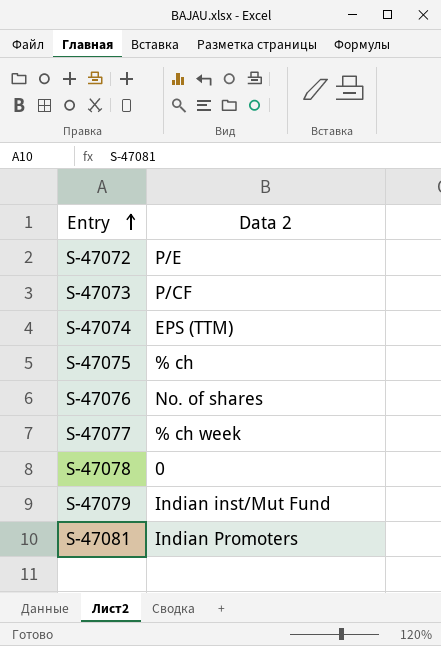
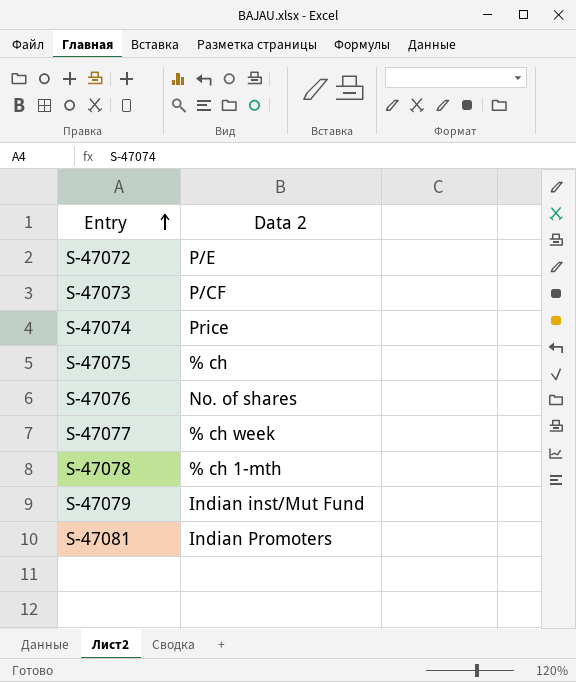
S-47074 | Data 2: EPS (TTM) -> Price
S-47078 | Data 2: 0 -> % ch 1-mth

